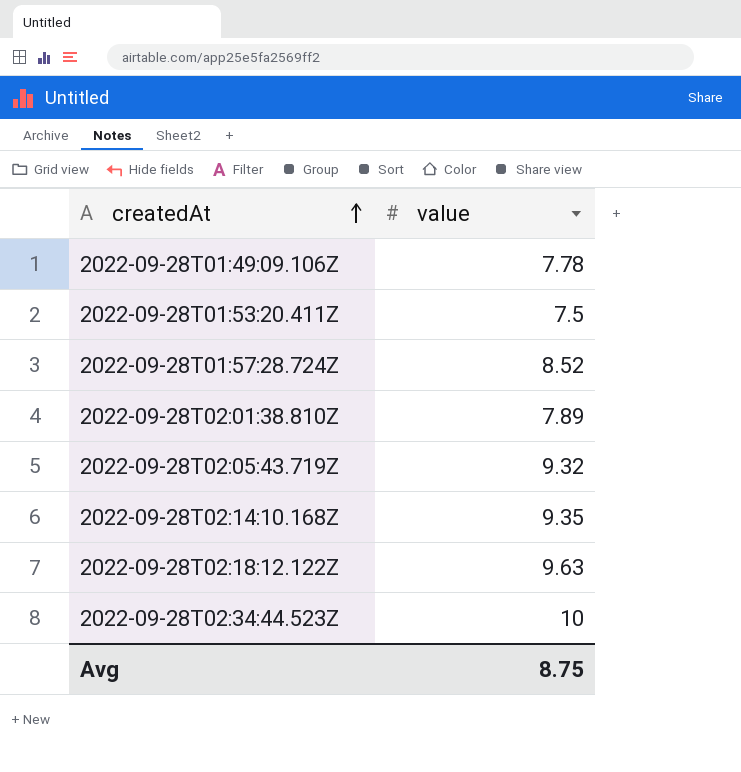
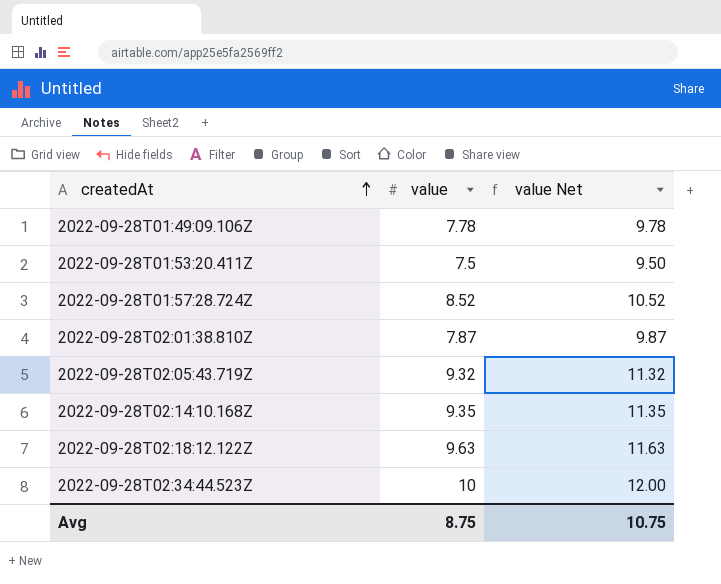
column value Net | formula: none -> [value] + 2
2022-09-28T02:01:38.810Z | value: 7.89 -> 7.87

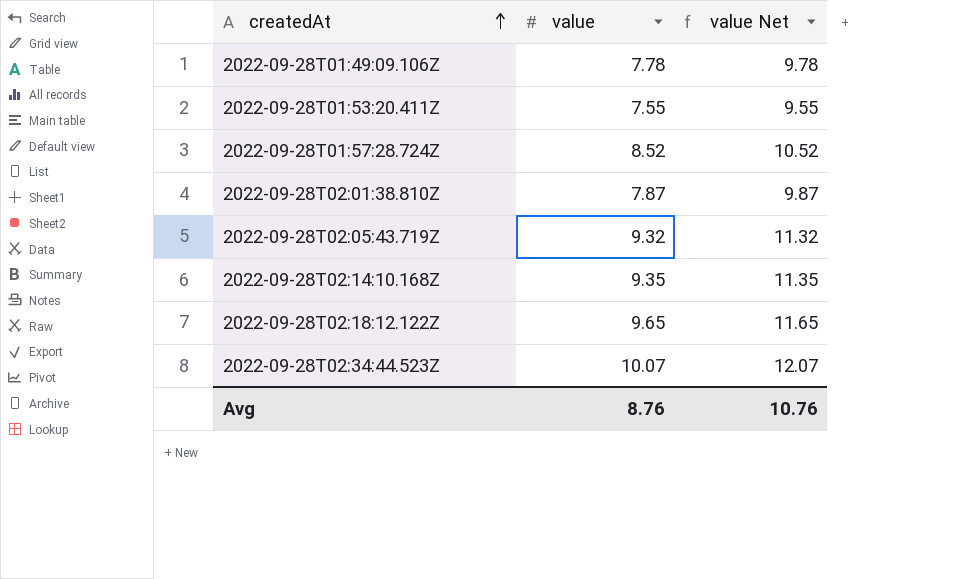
2022-09-28T01:53:20.411Z | value: 7.5 -> 7.55
2022-09-28T01:53:20.411Z | value Net: 9.50 -> 9.55
2022-09-28T02:18:12.122Z | value: 9.63 -> 9.65
2022-09-28T02:18:12.122Z | value Net: 11.63 -> 11.65
2022-09-28T02:34:44.523Z | value: 10 -> 10.07
2022-09-28T02:34:44.523Z | value Net: 12.00 -> 12.07
Avg | value: 8.75 -> 8.76
Avg | value Net: 10.75 -> 10.76

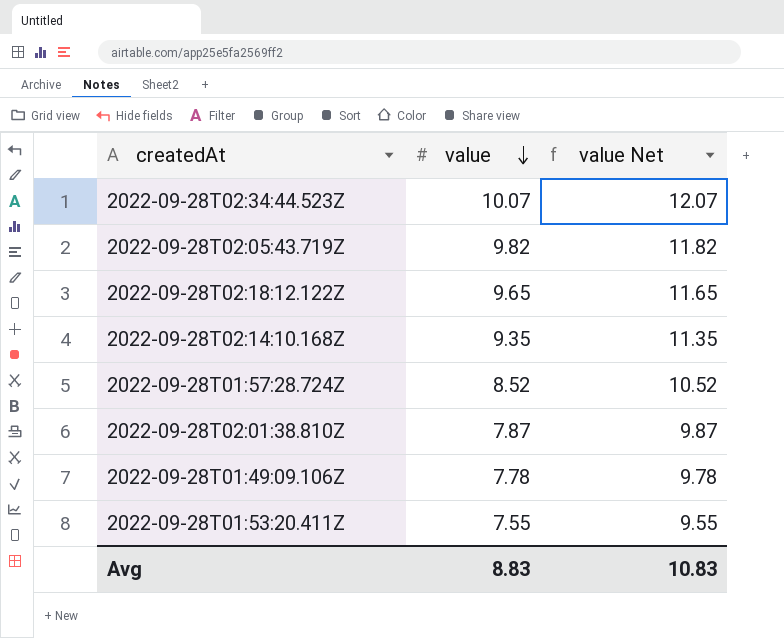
row order: createdAt ascending -> value descending
2022-09-28T02:05:43.719Z | value: 9.32 -> 9.82
2022-09-28T02:05:43.719Z | value Net: 11.32 -> 11.82
Avg | value: 8.76 -> 8.83
Avg | value Net: 10.76 -> 10.83

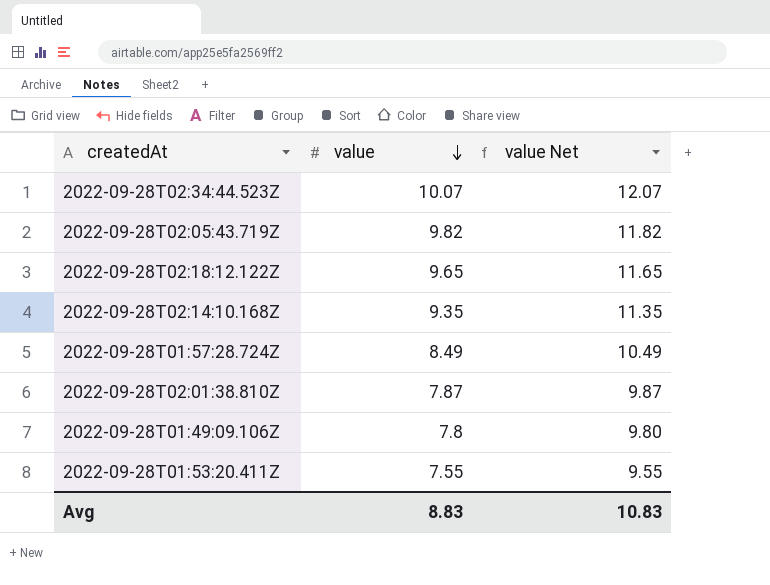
2022-09-28T01:57:28.724Z | value: 8.52 -> 8.49
2022-09-28T01:57:28.724Z | value Net: 10.52 -> 10.49
2022-09-28T01:49:09.106Z | value: 7.78 -> 7.8
2022-09-28T01:49:09.106Z | value Net: 9.78 -> 9.80

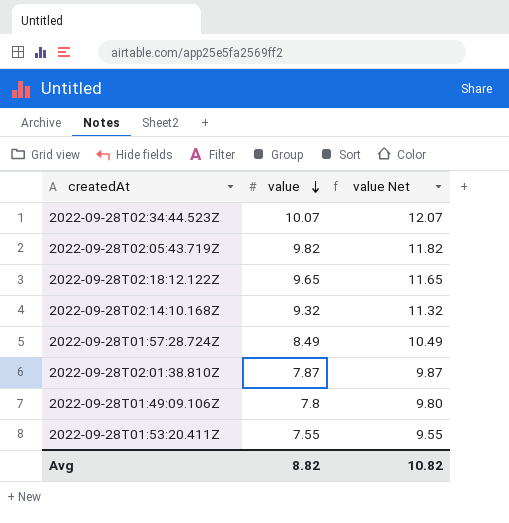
2022-09-28T02:14:10.168Z | value: 9.35 -> 9.32
2022-09-28T02:14:10.168Z | value Net: 11.35 -> 11.32
Avg | value: 8.83 -> 8.82
Avg | value Net: 10.83 -> 10.82

